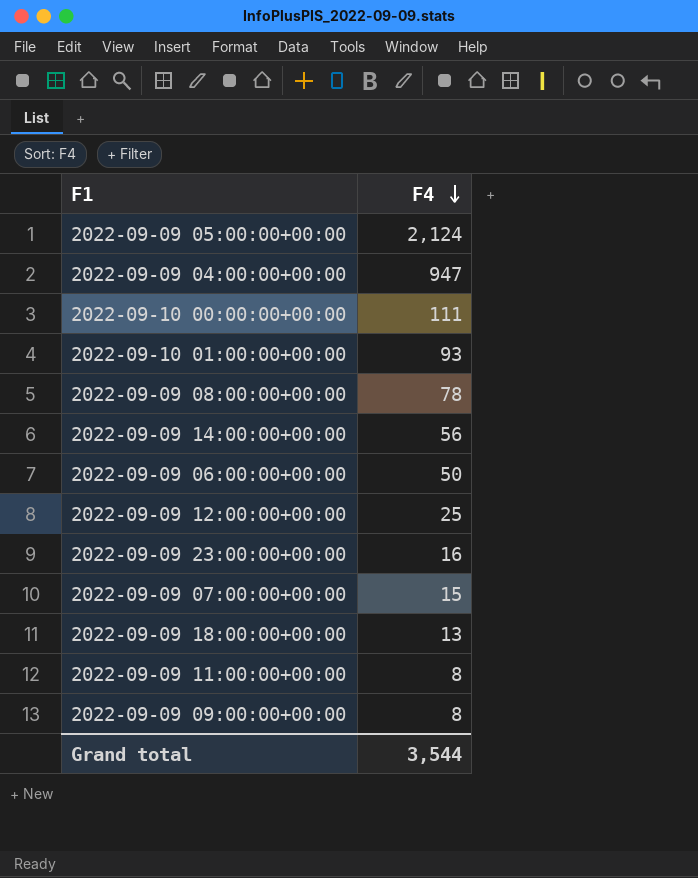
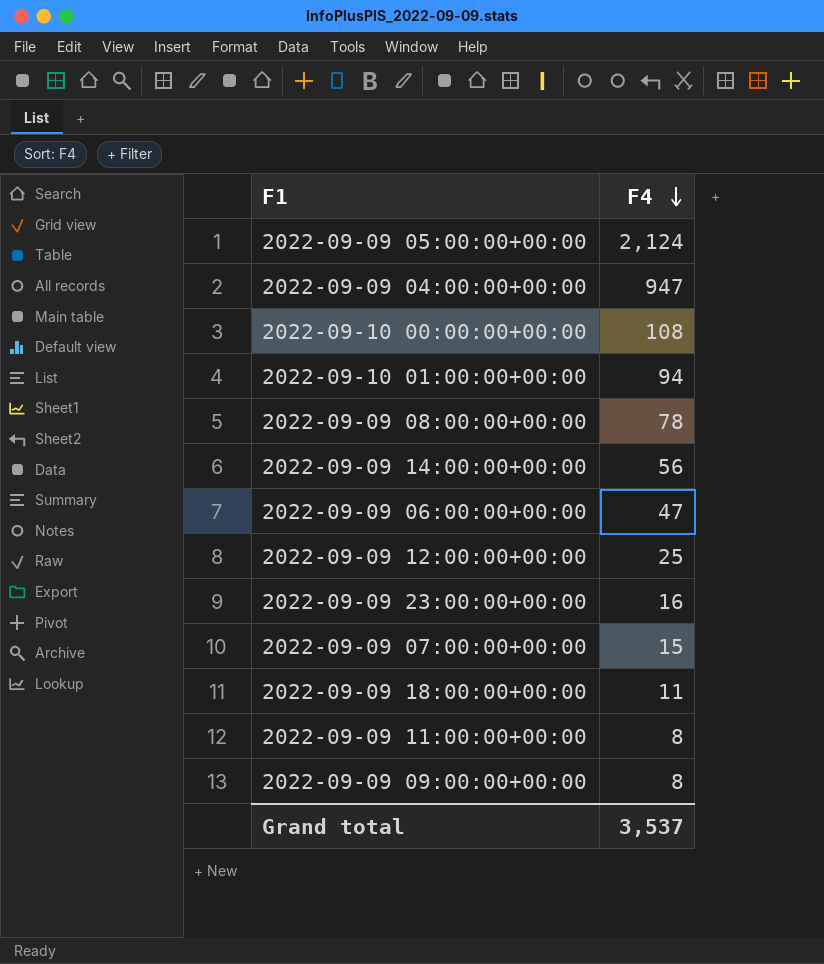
2022-09-10 00:00:00+00:00 | F4: 111 -> 108
2022-09-10 01:00:00+00:00 | F4: 93 -> 94
2022-09-09 06:00:00+00:00 | F4: 50 -> 47
2022-09-09 18:00:00+00:00 | F4: 13 -> 11
Grand total | F4: 3,544 -> 3,537

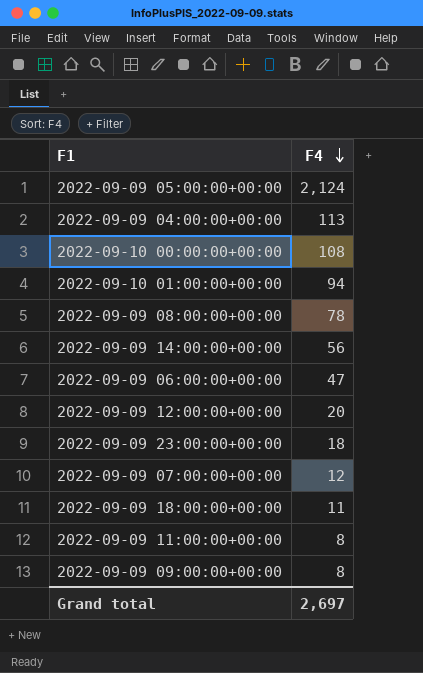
2022-09-09 04:00:00+00:00 | F4: 947 -> 113
2022-09-09 12:00:00+00:00 | F4: 25 -> 20
2022-09-09 23:00:00+00:00 | F4: 16 -> 18
2022-09-09 07:00:00+00:00 | F4: 15 -> 12
Grand total | F4: 3,537 -> 2,697

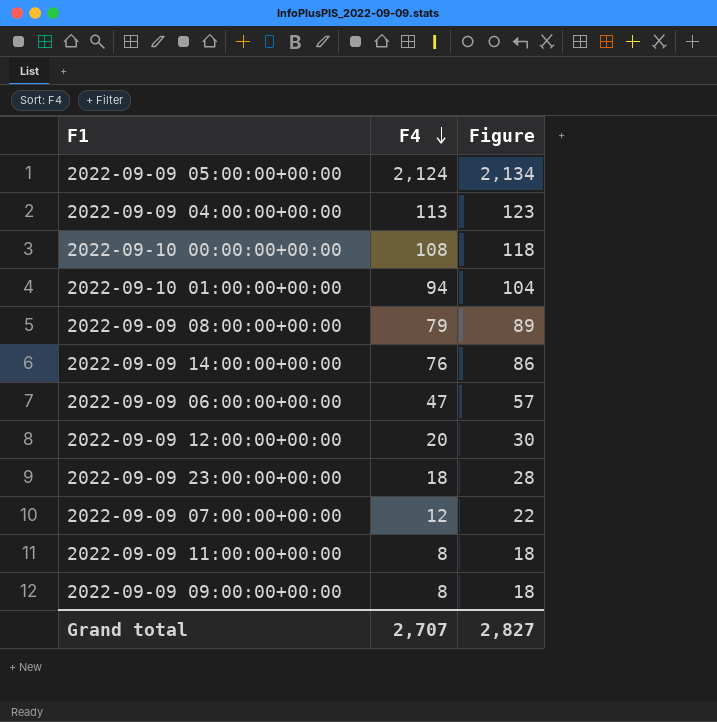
column Figure | formula: none -> [F4] + 10
row 2022-09-09 18:00:00+00:00: 11 -> none
2022-09-09 08:00:00+00:00 | F4: 78 -> 79
2022-09-09 14:00:00+00:00 | F4: 56 -> 76
Grand total | F4: 2,697 -> 2,707

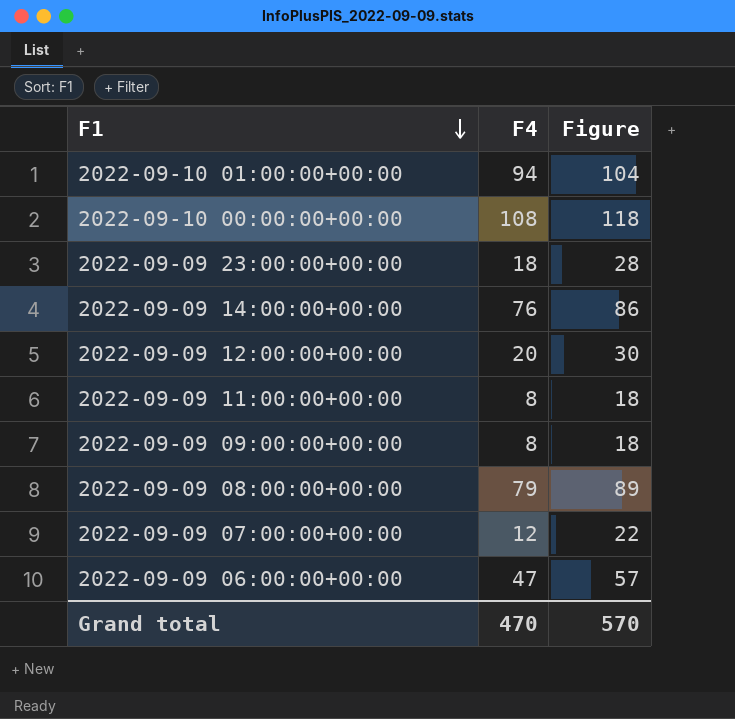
row order: F4 descending -> F1 descending
row 2022-09-09 05:00:00+00:00: 2,124 | 2,134 -> none
row 2022-09-09 04:00:00+00:00: 113 | 123 -> none
Grand total | F4: 2,707 -> 470
Grand total | Figure: 2,827 -> 570

